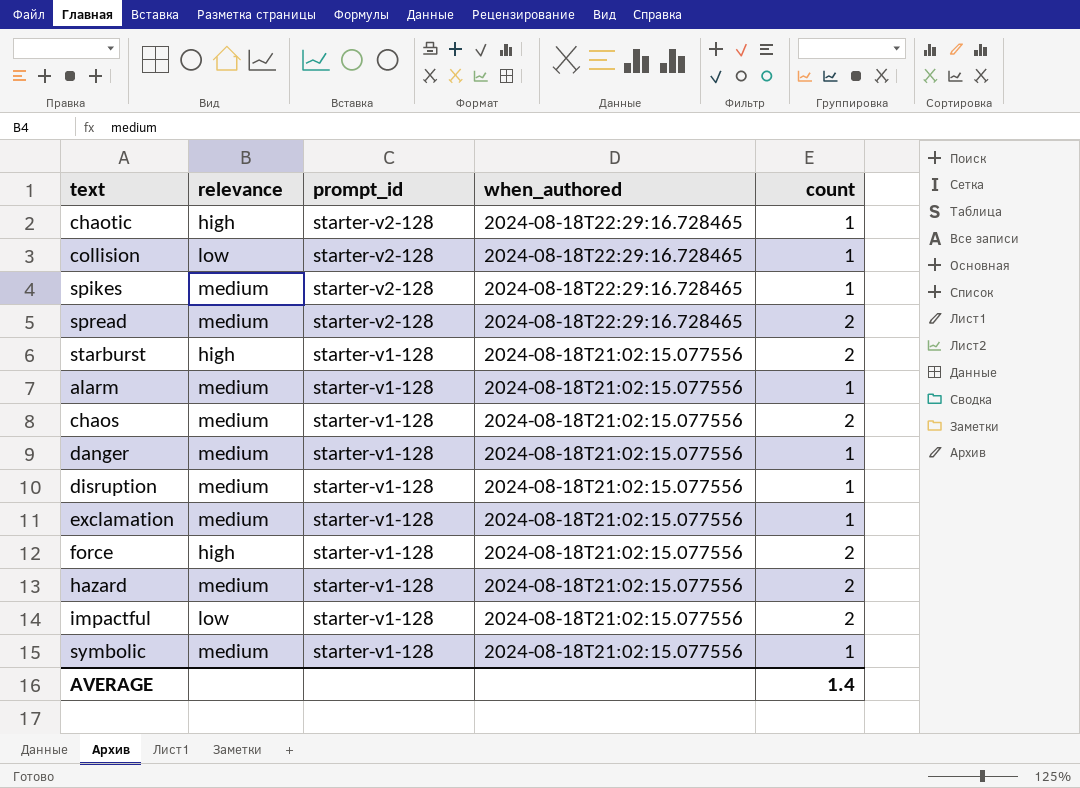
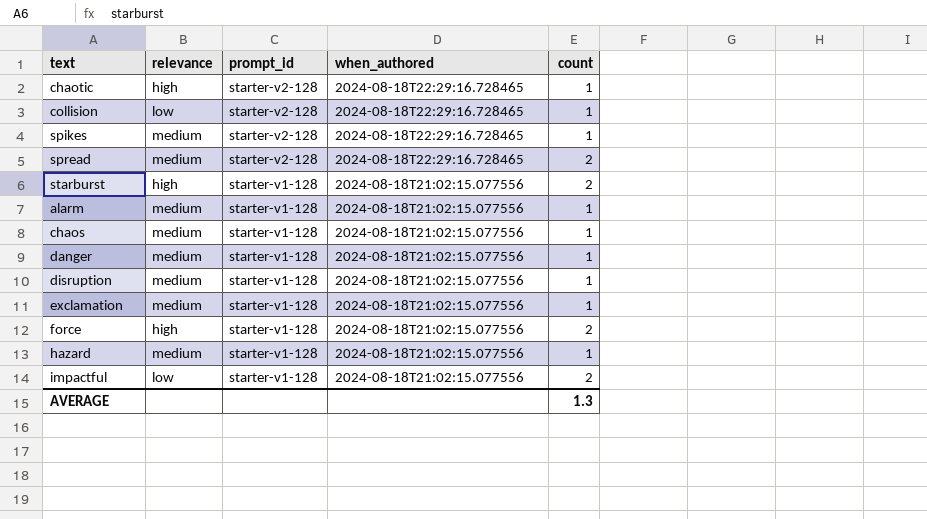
row symbolic: medium | starter-v1-128 | 2024-08-18T21:02:15.077556 | 1 -> none
chaos | count: 2 -> 1
hazard | count: 2 -> 1
AVERAGE | count: 1.4 -> 1.3

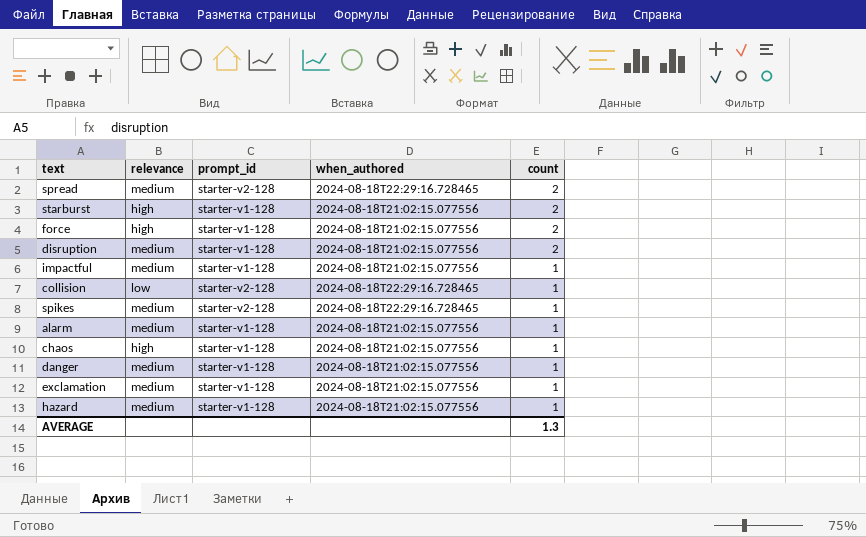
row order: prompt_id descending -> count descending
row chaotic: high | starter-v2-128 | 2024-08-18T22:29:16.728465 | 1 -> none
disruption | count: 1 -> 2
impactful | relevance: low -> medium
impactful | count: 2 -> 1
chaos | relevance: medium -> high

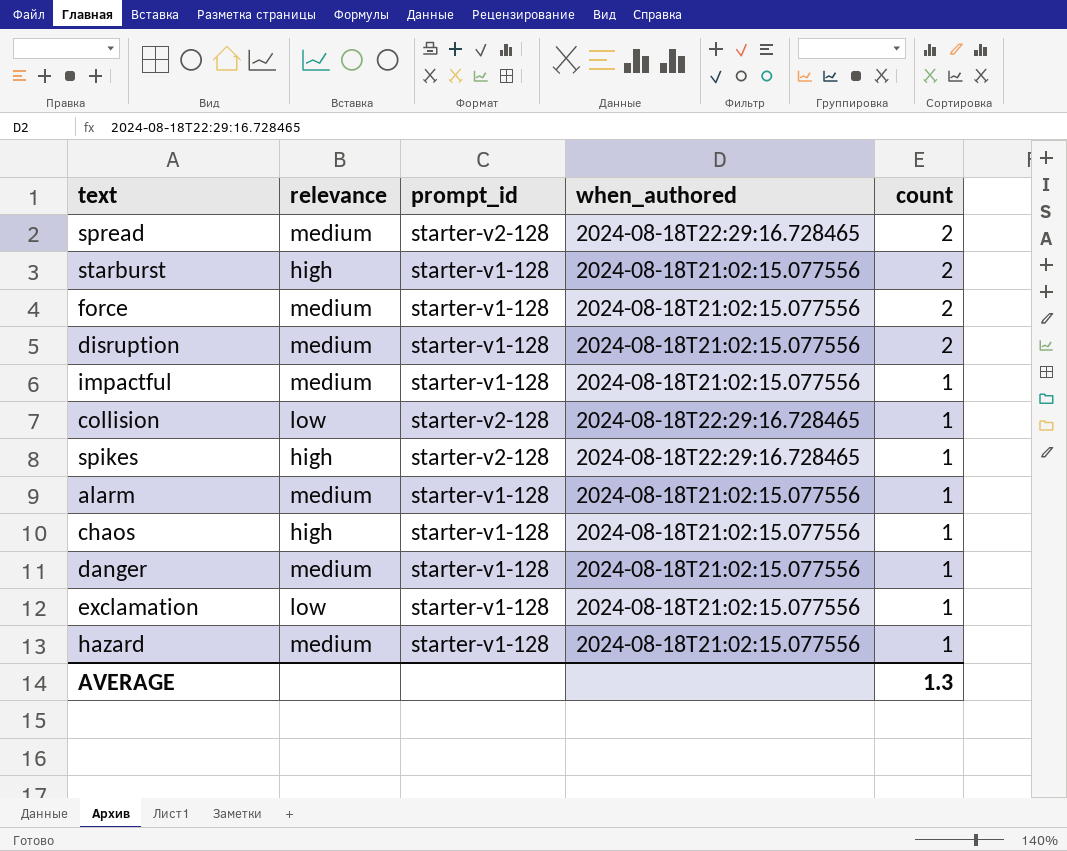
force | relevance: high -> medium
spikes | relevance: medium -> high
exclamation | relevance: medium -> low

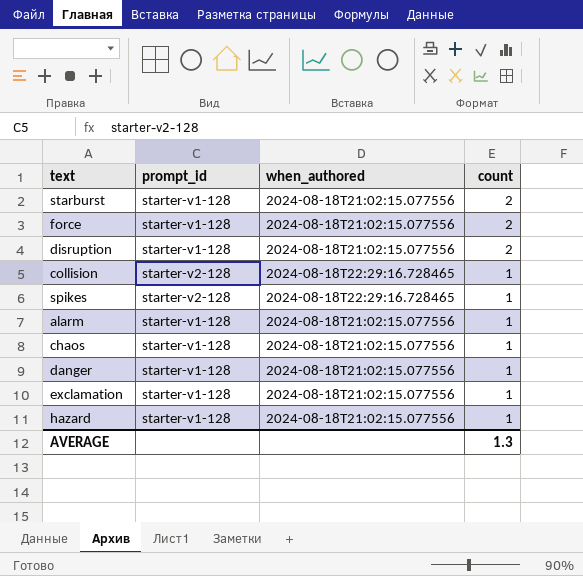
column relevance | position: 2 -> none
row spread: medium | starter-v2-128 | 2024-08-18T22:29:16.728465 | 2 -> none
row impactful: medium | starter-v1-128 | 2024-08-18T21:02:15.077556 | 1 -> none

